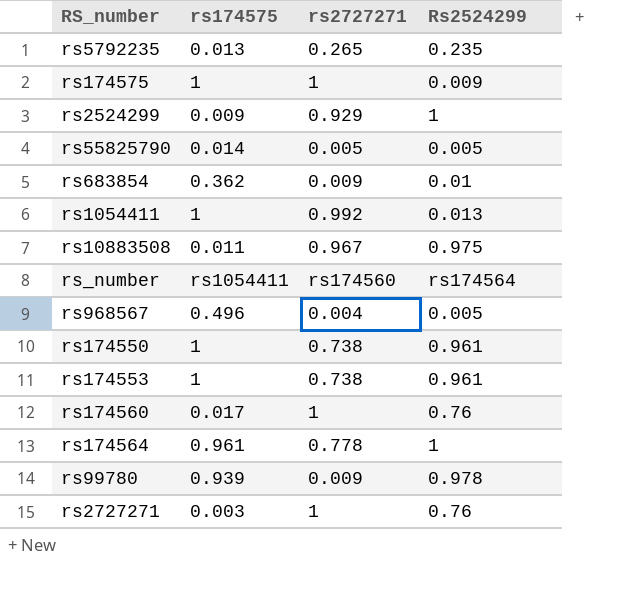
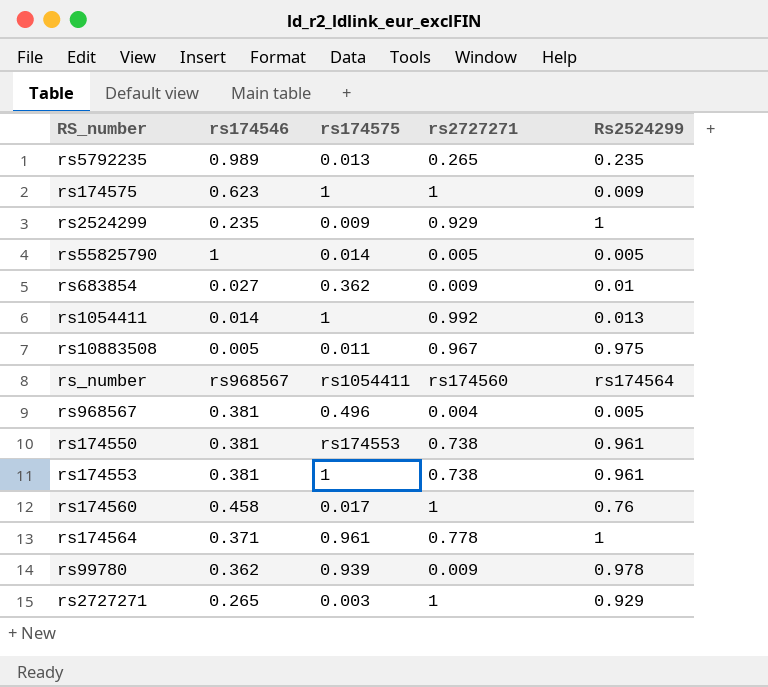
column rs174546 | position: none -> 2
rs174550 | rs174575: 1 -> rs174553
rs2727271 | Rs2524299: 0.76 -> 0.929

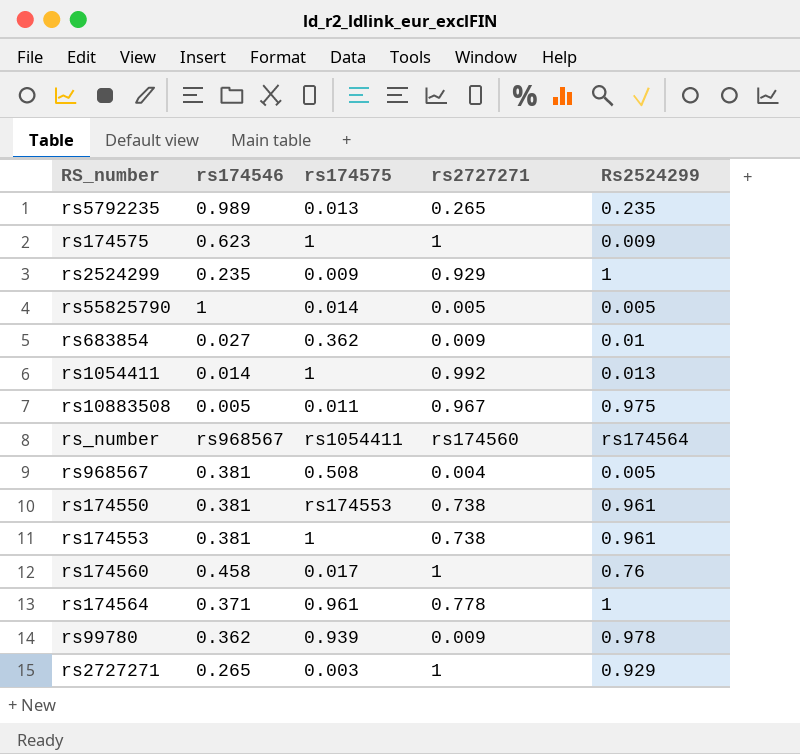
rs968567 | rs174575: 0.496 -> 0.508

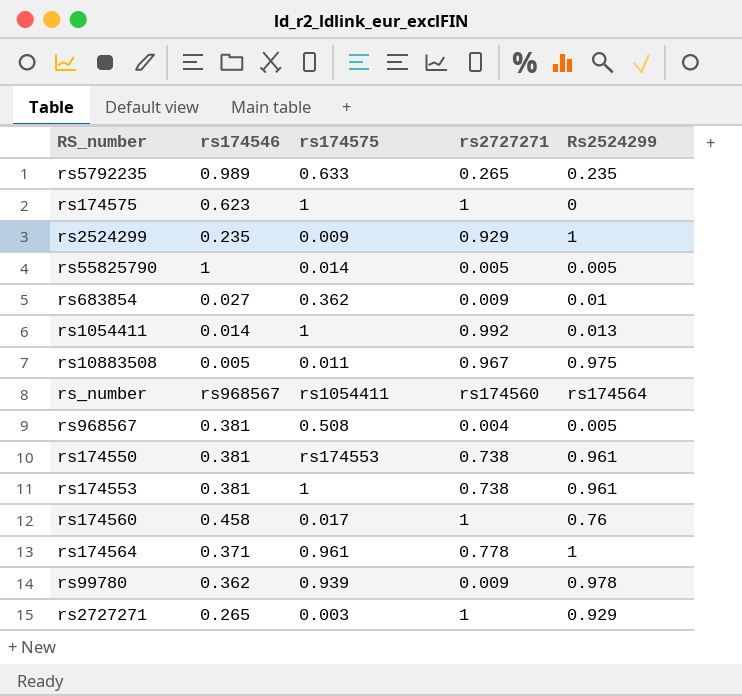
rs5792235 | rs174575: 0.013 -> 0.633
rs174575 | Rs2524299: 0.009 -> 0

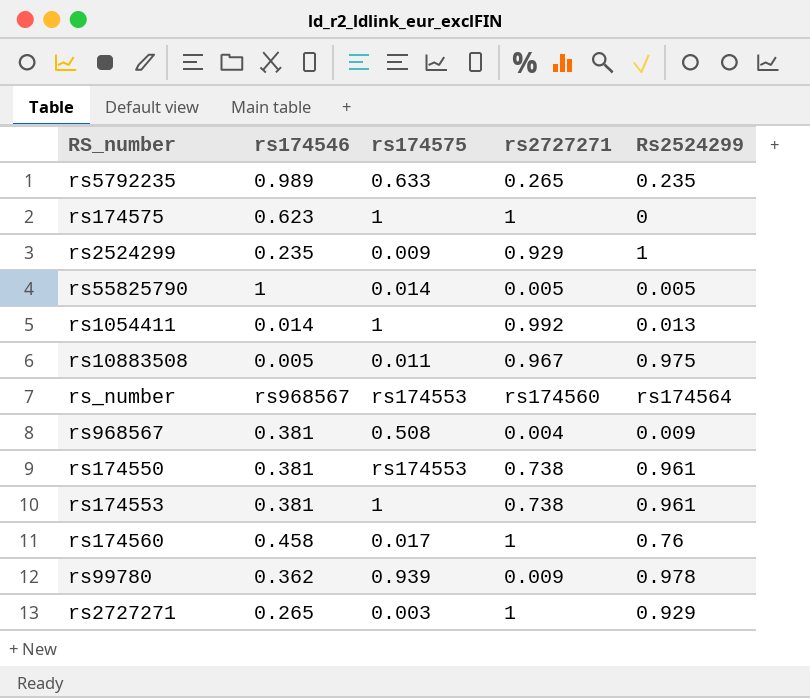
row rs683854: 0.027 | 0.362 | 0.009 | 0.01 -> none
row rs174564: 0.371 | 0.961 | 0.778 | 1 -> none
rs_number | rs174575: rs1054411 -> rs174553
rs968567 | Rs2524299: 0.005 -> 0.009

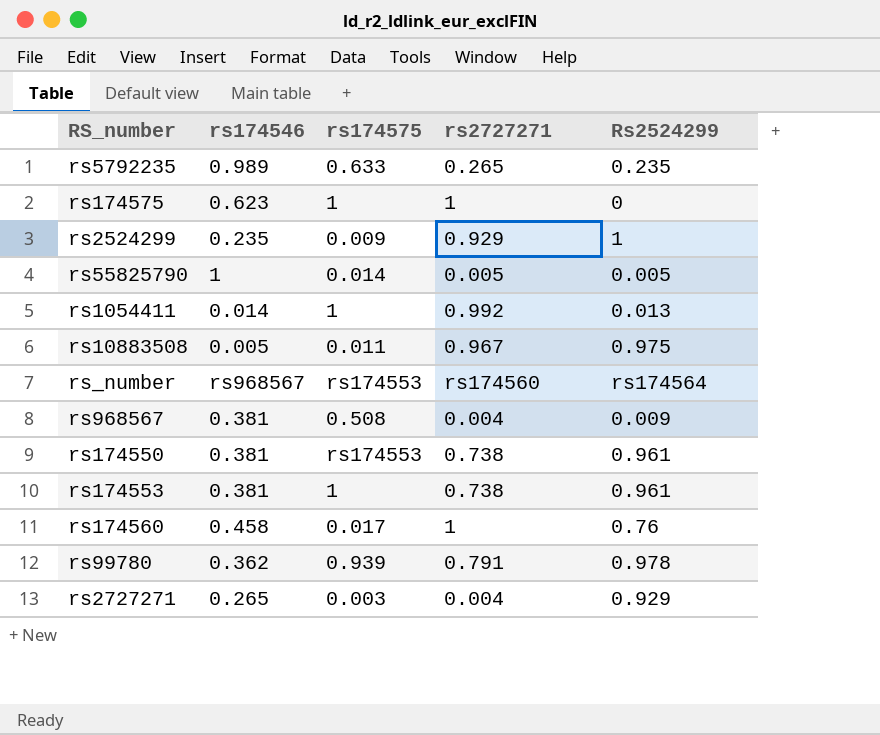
rs99780 | rs2727271: 0.009 -> 0.791
rs2727271 | rs2727271: 1 -> 0.004

